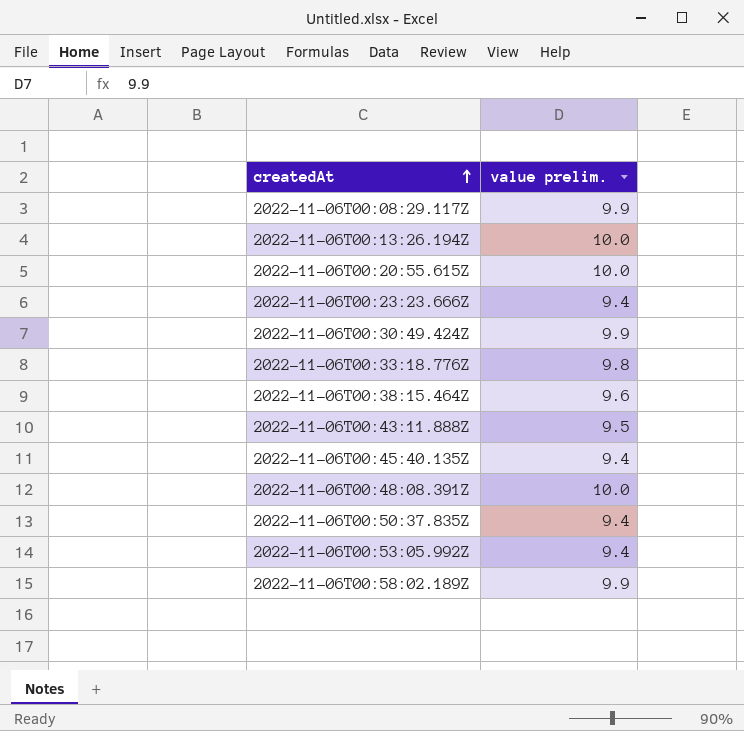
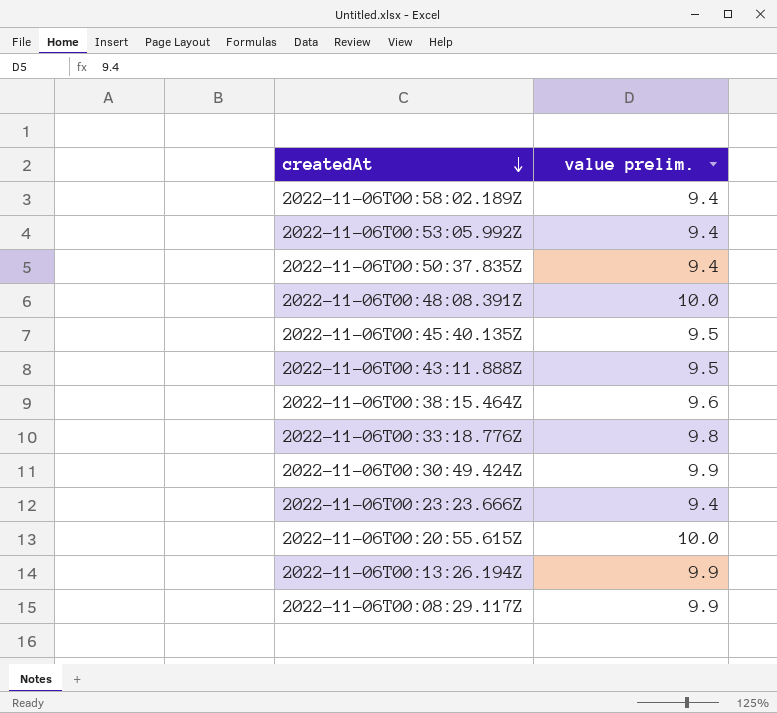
row order: createdAt ascending -> createdAt descending
2022-11-06T00:58:02.189Z | value prelim.: 9.9 -> 9.4
2022-11-06T00:45:40.135Z | value prelim.: 9.4 -> 9.5
2022-11-06T00:13:26.194Z | value prelim.: 10.0 -> 9.9

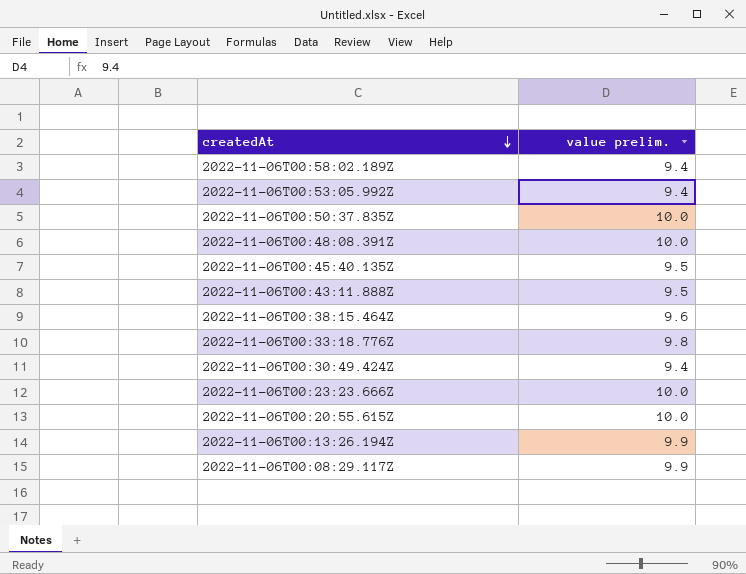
2022-11-06T00:50:37.835Z | value prelim.: 9.4 -> 10.0
2022-11-06T00:30:49.424Z | value prelim.: 9.9 -> 9.4
2022-11-06T00:23:23.666Z | value prelim.: 9.4 -> 10.0

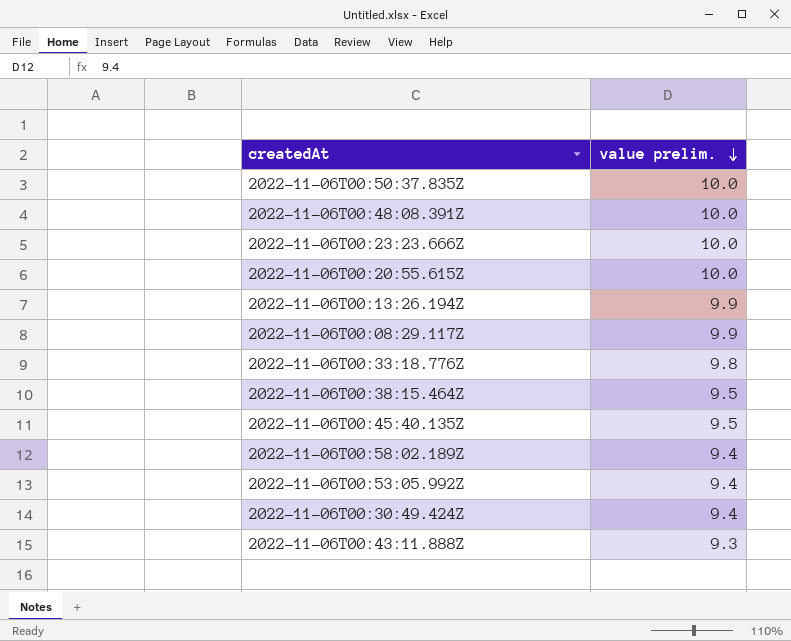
row order: createdAt descending -> value prelim. descending
2022-11-06T00:38:15.464Z | value prelim.: 9.6 -> 9.5
2022-11-06T00:43:11.888Z | value prelim.: 9.5 -> 9.3

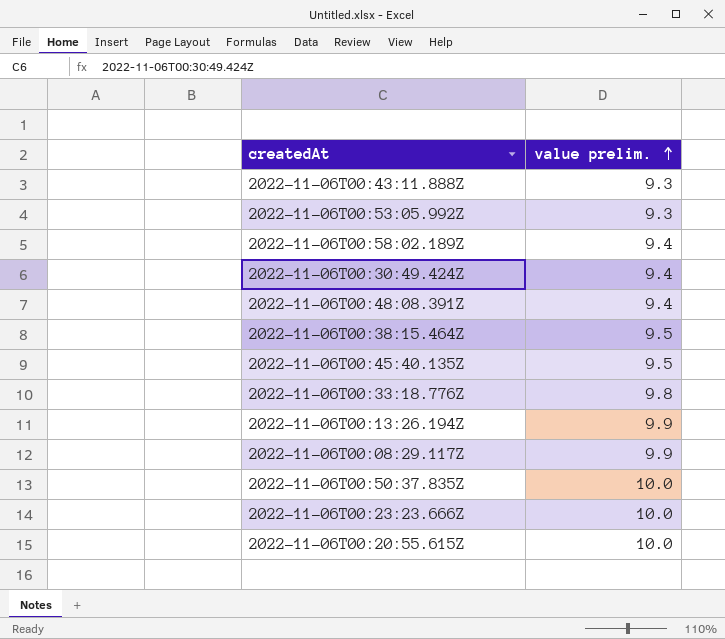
row order: value prelim. descending -> value prelim. ascending
2022-11-06T00:53:05.992Z | value prelim.: 9.4 -> 9.3
2022-11-06T00:48:08.391Z | value prelim.: 10.0 -> 9.4

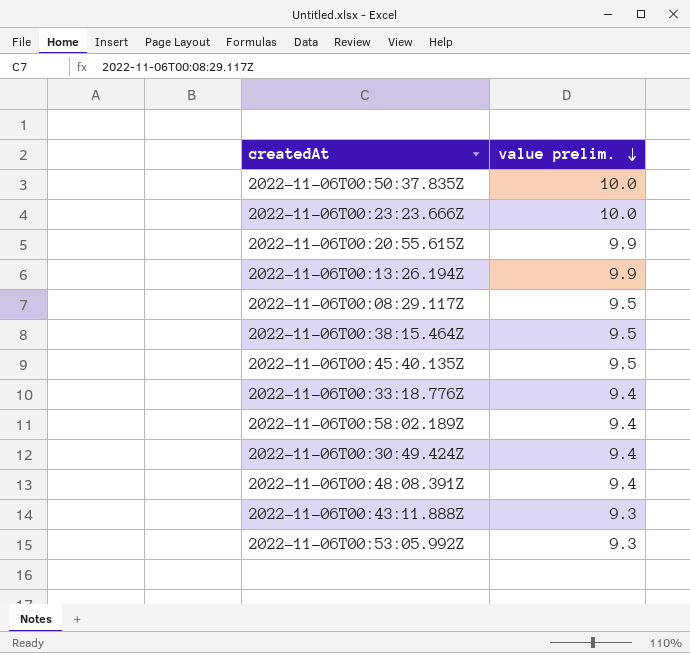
row order: value prelim. ascending -> value prelim. descending
2022-11-06T00:20:55.615Z | value prelim.: 10.0 -> 9.9
2022-11-06T00:08:29.117Z | value prelim.: 9.9 -> 9.5
2022-11-06T00:33:18.776Z | value prelim.: 9.8 -> 9.4

